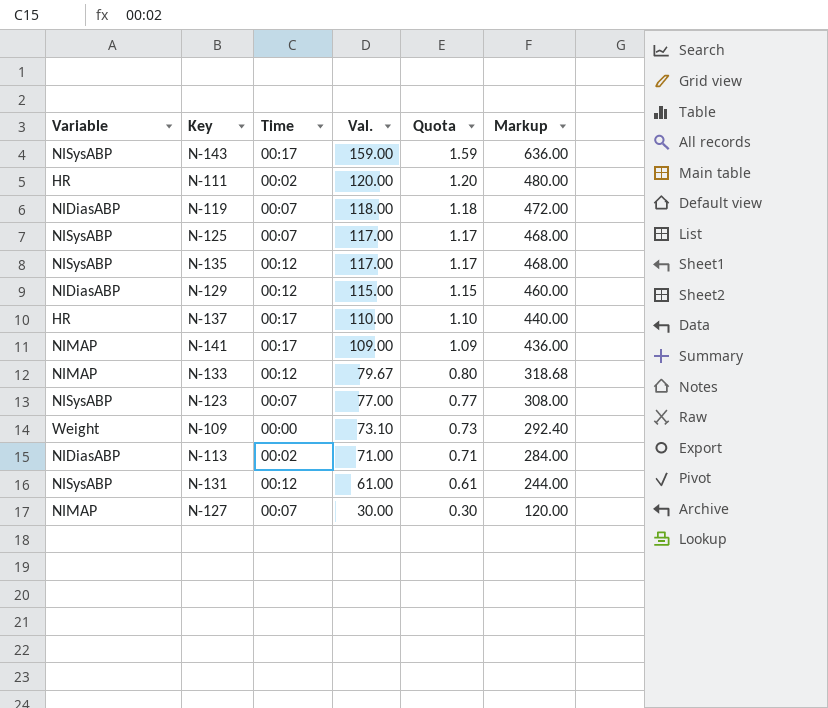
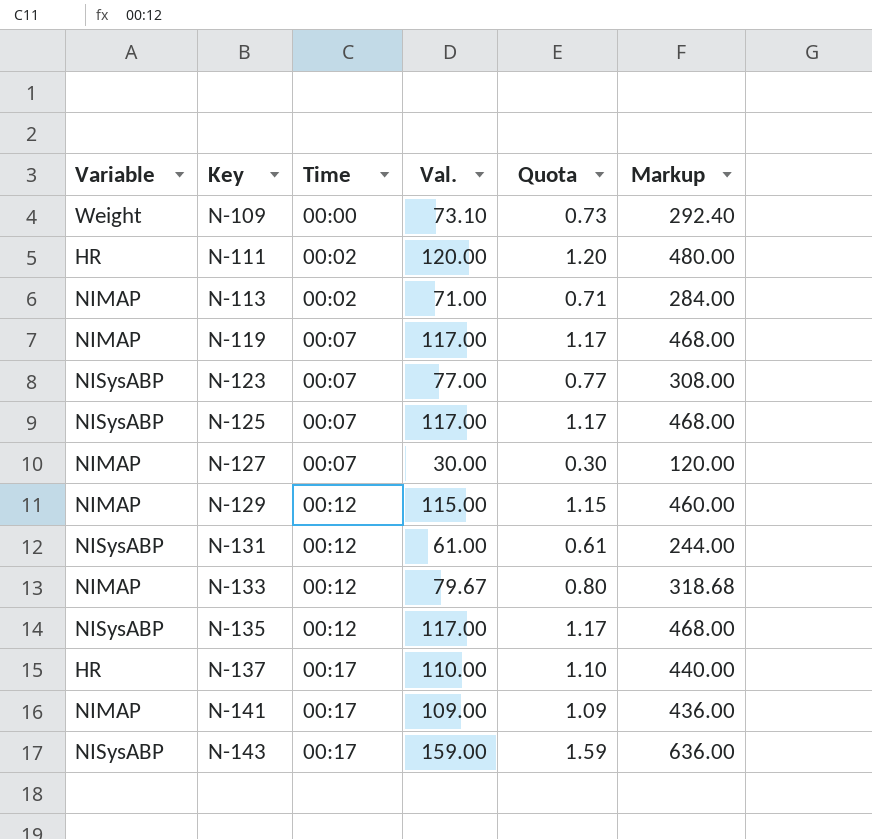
row order: Val. descending -> Key ascending
N-113 | Variable: NIDiasABP -> NIMAP
N-119 | Variable: NIDiasABP -> NIMAP
N-119 | Val.: 118.00 -> 117.00
N-119 | Quota: 1.18 -> 1.17
N-119 | Markup: 472.00 -> 468.00
N-129 | Variable: NIDiasABP -> NIMAP

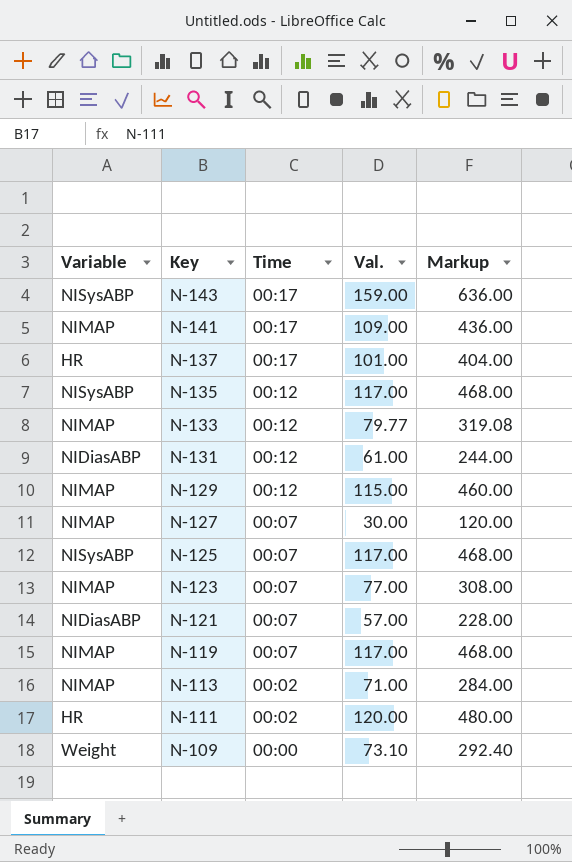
row order: Key ascending -> Key descending
column Quota | formula: [Val.] * 0.01 -> none
N-137 | Val.: 110.00 -> 101.00
N-137 | Markup: 440.00 -> 404.00
N-133 | Val.: 79.67 -> 79.77
N-133 | Markup: 318.68 -> 319.08
N-131 | Variable: NISysABP -> NIDiasABP
N-123 | Variable: NISysABP -> NIMAP
row N-121: none -> NIDiasABP | 00:07 | 57.00 | 228.00

